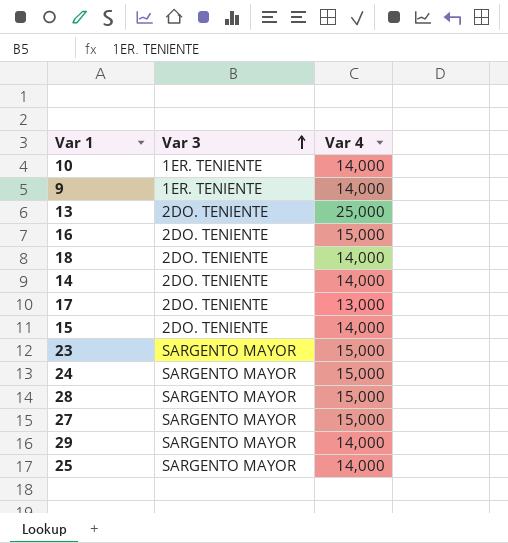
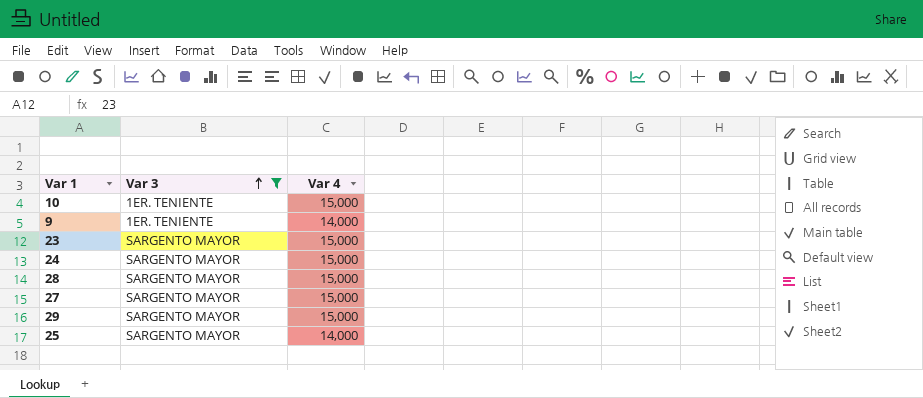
filter: none -> Var 3 != 2DO. TENIENTE
10 | Var 4: 14,000 -> 15,000
29 | Var 4: 14,000 -> 15,000

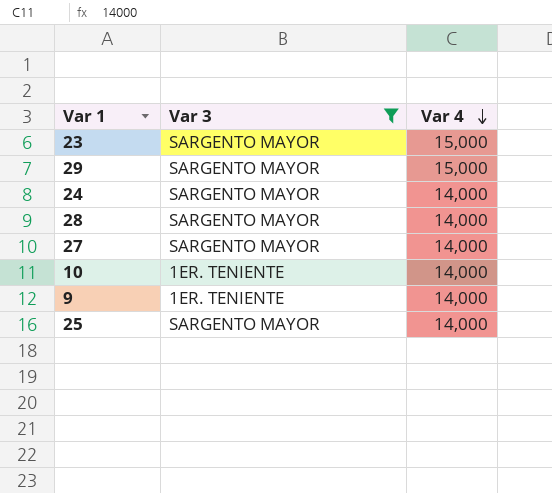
row order: Var 3 ascending -> Var 4 descending
24 | Var 4: 15,000 -> 14,000
28 | Var 4: 15,000 -> 14,000
27 | Var 4: 15,000 -> 14,000
10 | Var 4: 15,000 -> 14,000

